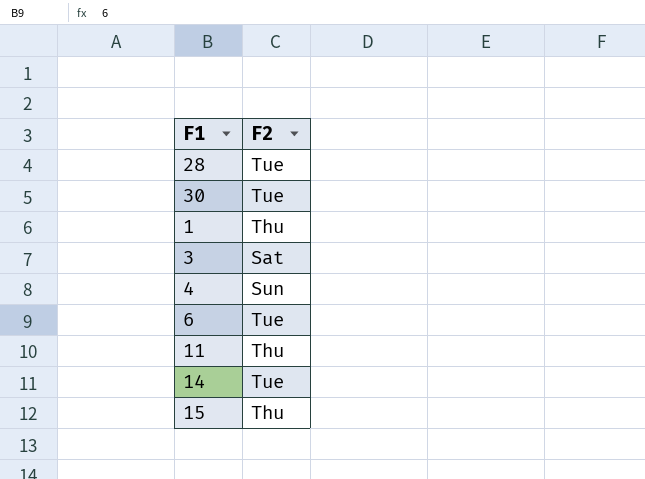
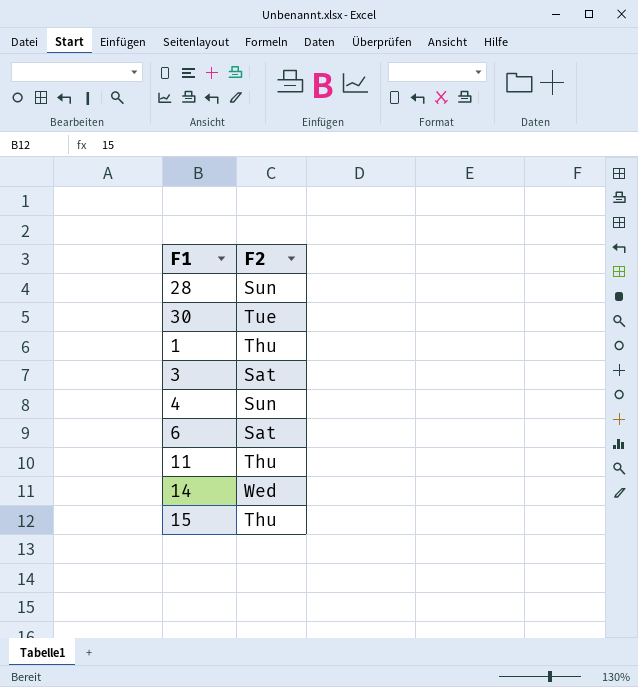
28 | F2: Tue -> Sun
6 | F2: Tue -> Sat
14 | F2: Tue -> Wed

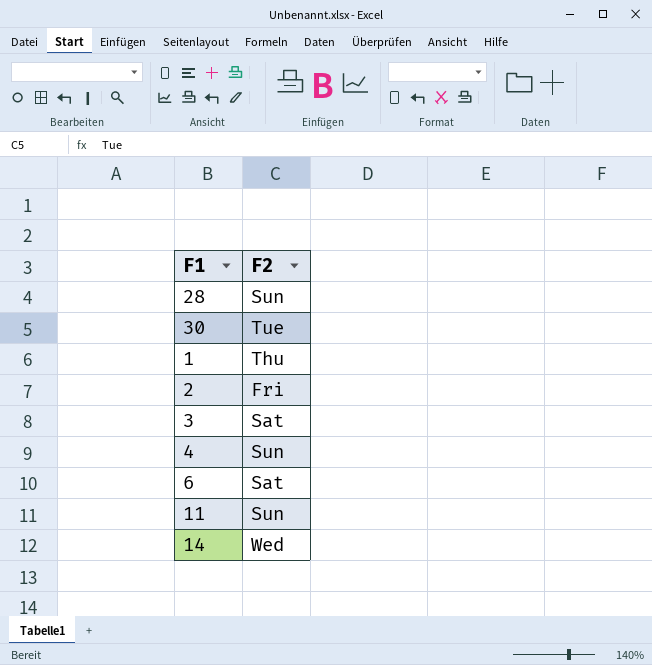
row 15: Thu -> none
row 2: none -> Fri
11 | F2: Thu -> Sun

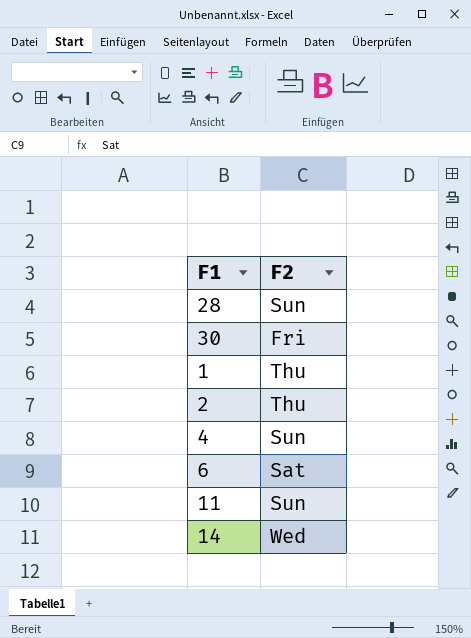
row 3: Sat -> none
30 | F2: Tue -> Fri
2 | F2: Fri -> Thu

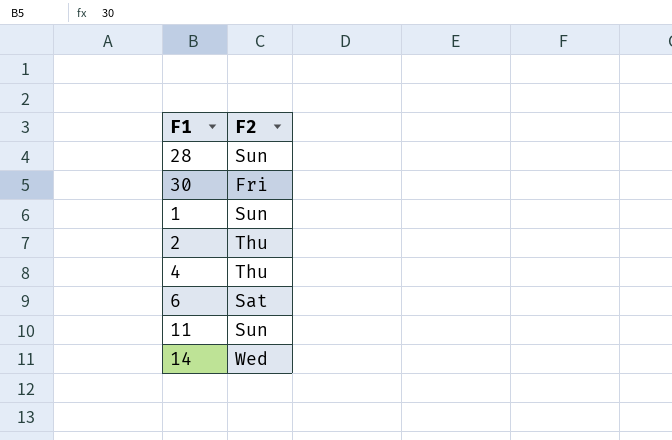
1 | F2: Thu -> Sun
4 | F2: Sun -> Thu

